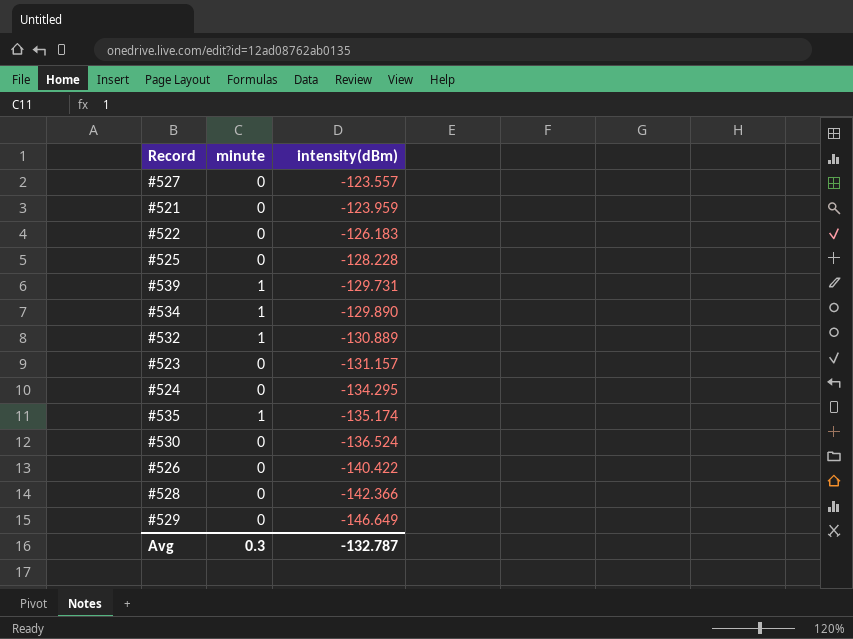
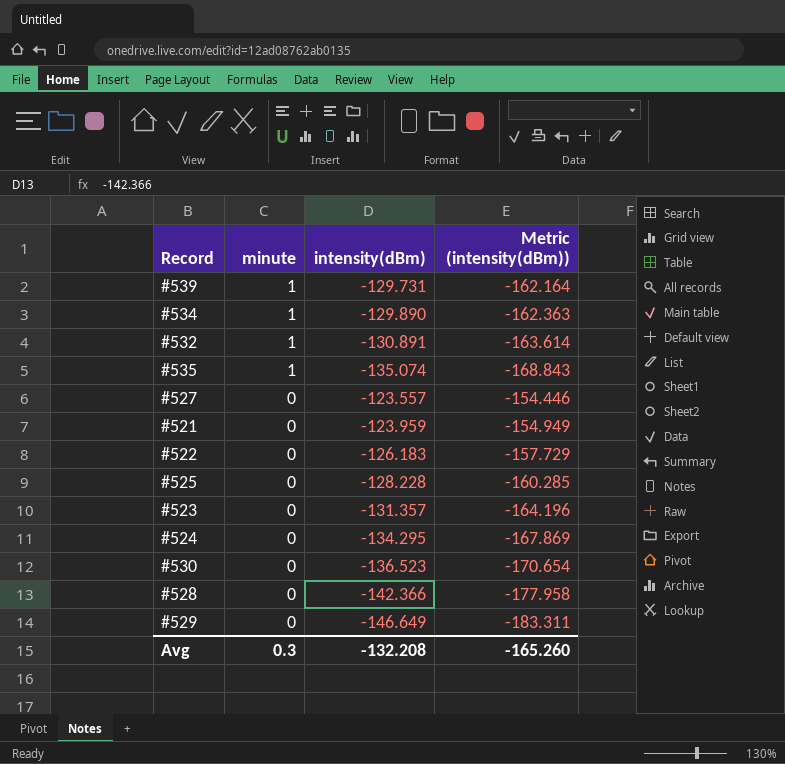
row order: intensity(dBm) descending -> minute descending
column Metric (intensity(dBm)) | formula: none -> [intensity(dBm)] * 1.25
row #526: 0 | -140.422 -> none
#532 | intensity(dBm): -130.889 -> -130.891
#535 | intensity(dBm): -135.174 -> -135.074
#523 | intensity(dBm): -131.157 -> -131.357
#530 | intensity(dBm): -136.524 -> -136.523
Avg | intensity(dBm): -132.787 -> -132.208

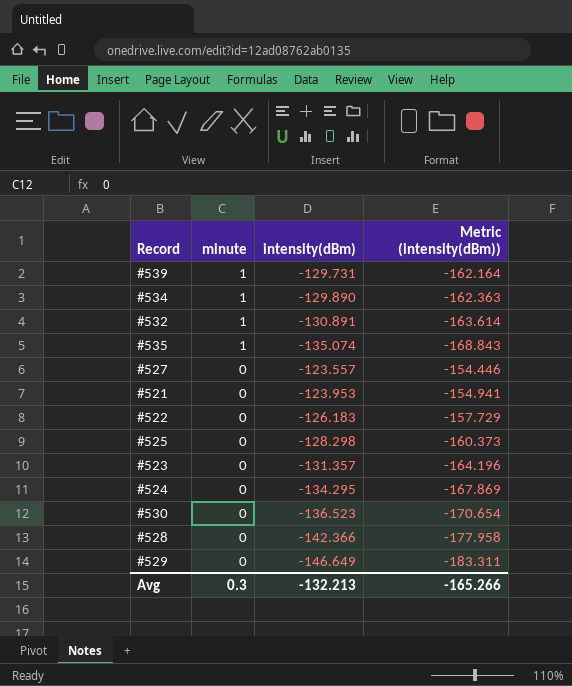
#521 | intensity(dBm): -123.959 -> -123.953
#521 | Metric (intensity(dBm)): -154.949 -> -154.941
#525 | intensity(dBm): -128.228 -> -128.298
#525 | Metric (intensity(dBm)): -160.285 -> -160.373
Avg | intensity(dBm): -132.208 -> -132.213
Avg | Metric (intensity(dBm)): -165.260 -> -165.266

